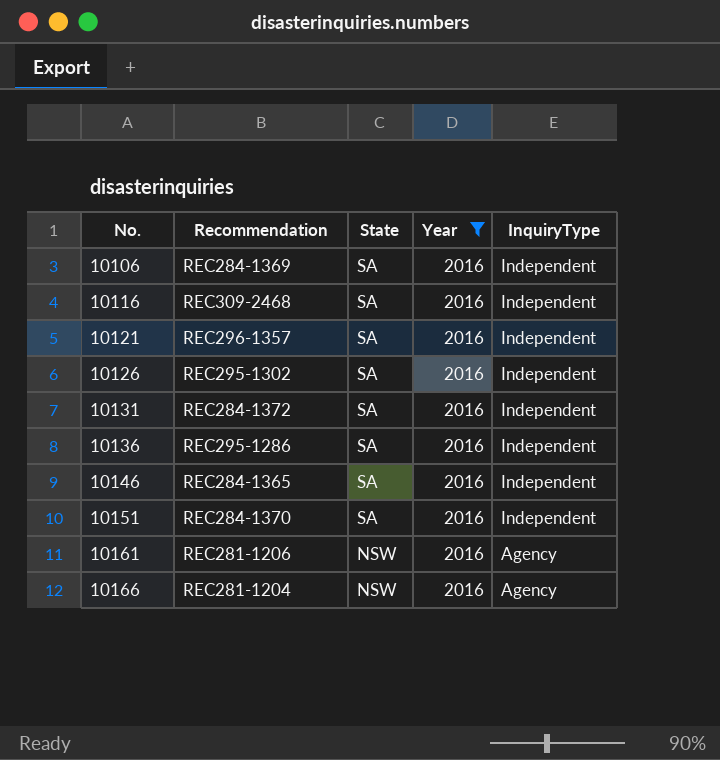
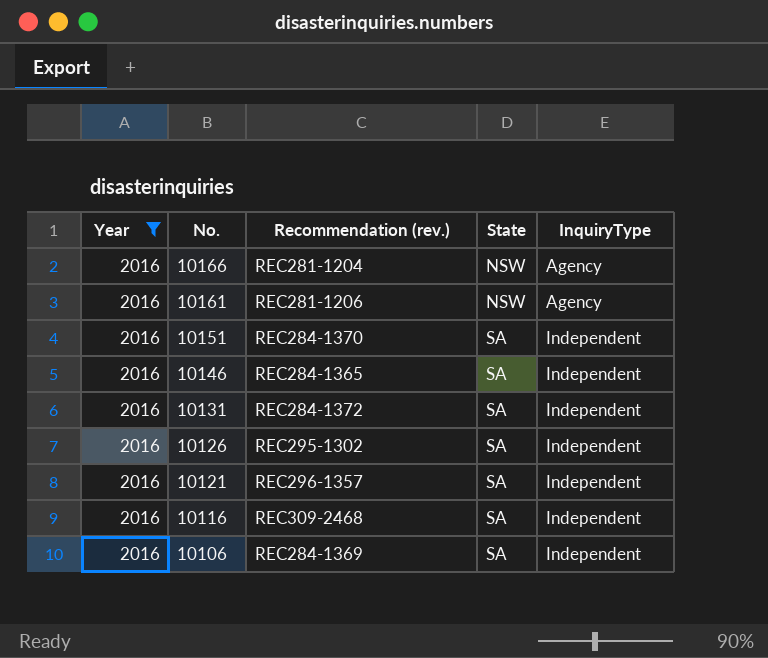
row order: No. ascending -> No. descending
column Year | position: 4 -> 1
column name: Recommendation -> Recommendation (rev.)
row 10136: REC295-1286 | SA | 2016 | Independent -> none

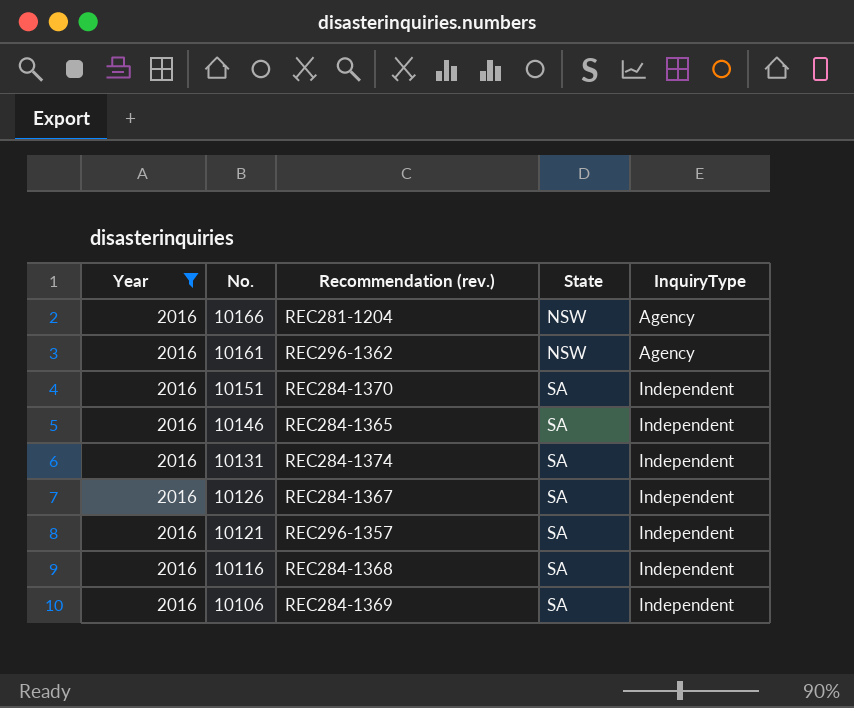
10161 | Recommendation (rev.): REC281-1206 -> REC296-1362
10131 | Recommendation (rev.): REC284-1372 -> REC284-1374
10126 | Recommendation (rev.): REC295-1302 -> REC284-1367
10116 | Recommendation (rev.): REC309-2468 -> REC284-1368

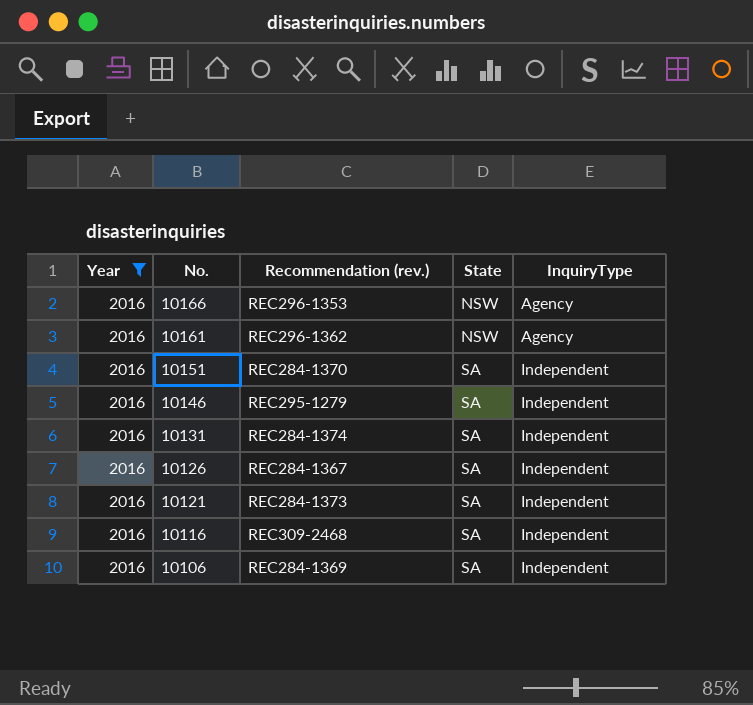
10166 | Recommendation (rev.): REC281-1204 -> REC296-1353
10146 | Recommendation (rev.): REC284-1365 -> REC295-1279
10121 | Recommendation (rev.): REC296-1357 -> REC284-1373
10116 | Recommendation (rev.): REC284-1368 -> REC309-2468

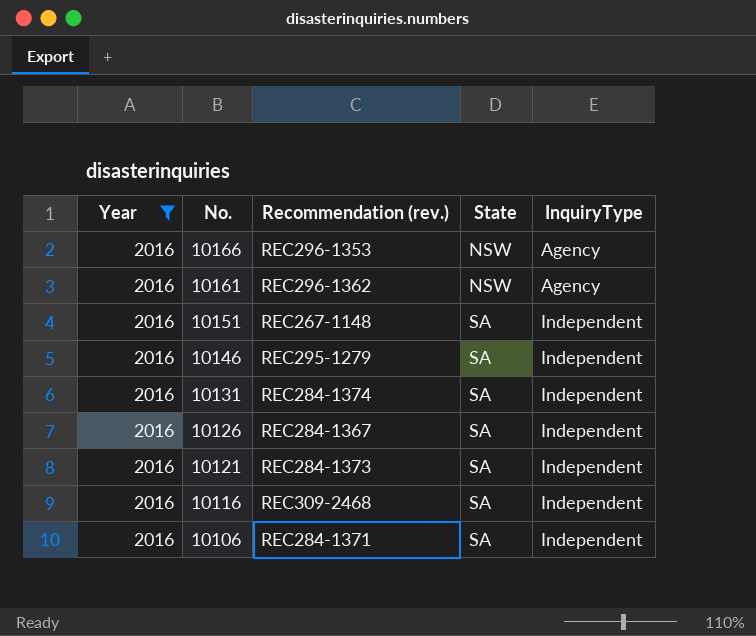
10151 | Recommendation (rev.): REC284-1370 -> REC267-1148
10106 | Recommendation (rev.): REC284-1369 -> REC284-1371

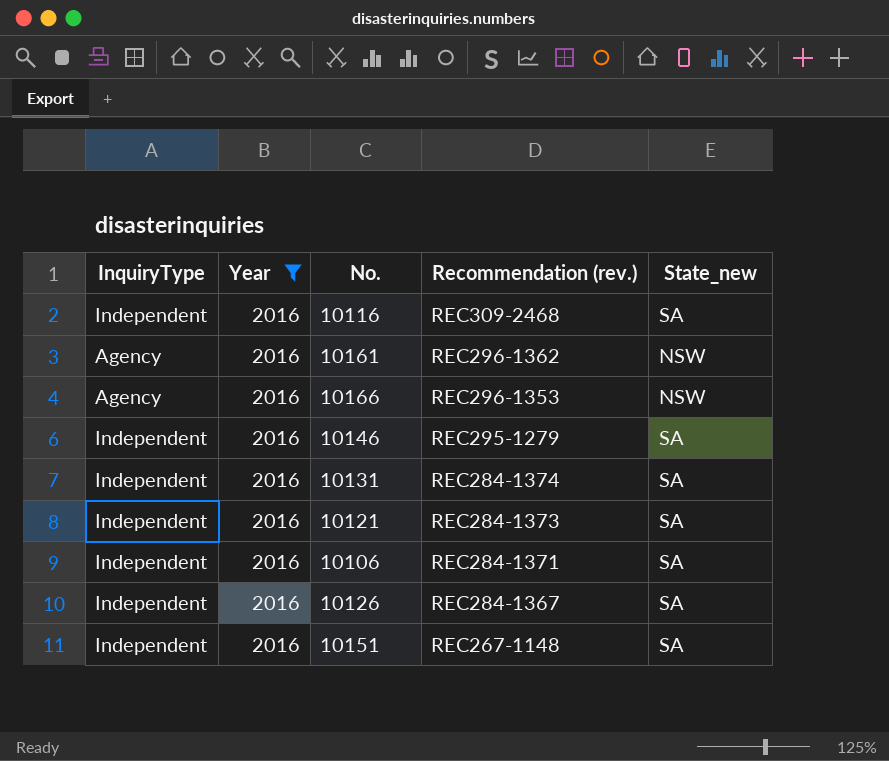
row order: No. descending -> Recommendation (rev.) descending
column InquiryType | position: 5 -> 1
column name: State -> State_new

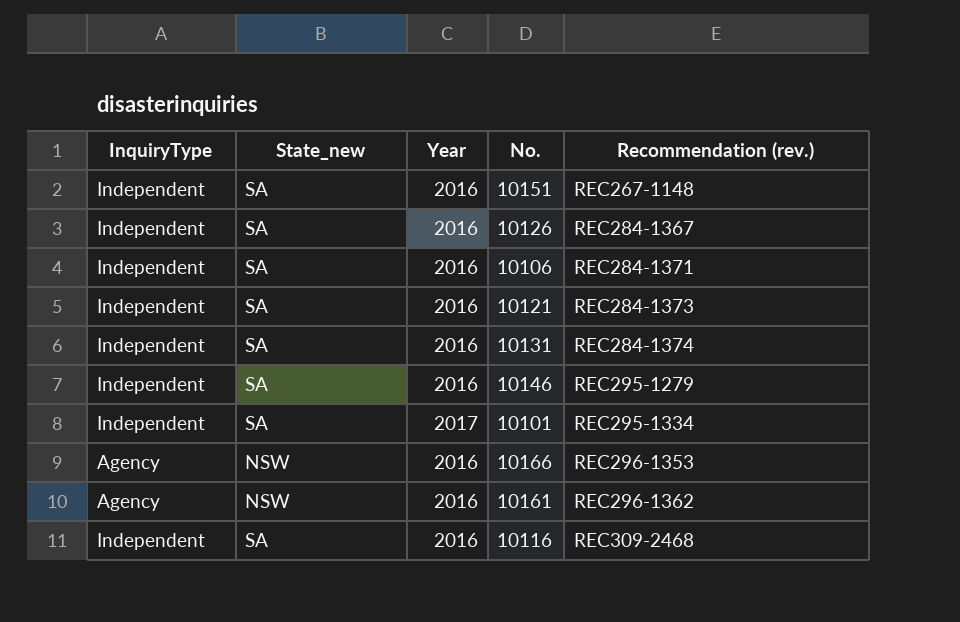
filter: Year = 2016 -> none
row order: Recommendation (rev.) descending -> Recommendation (rev.) ascending
column State_new | position: 5 -> 2

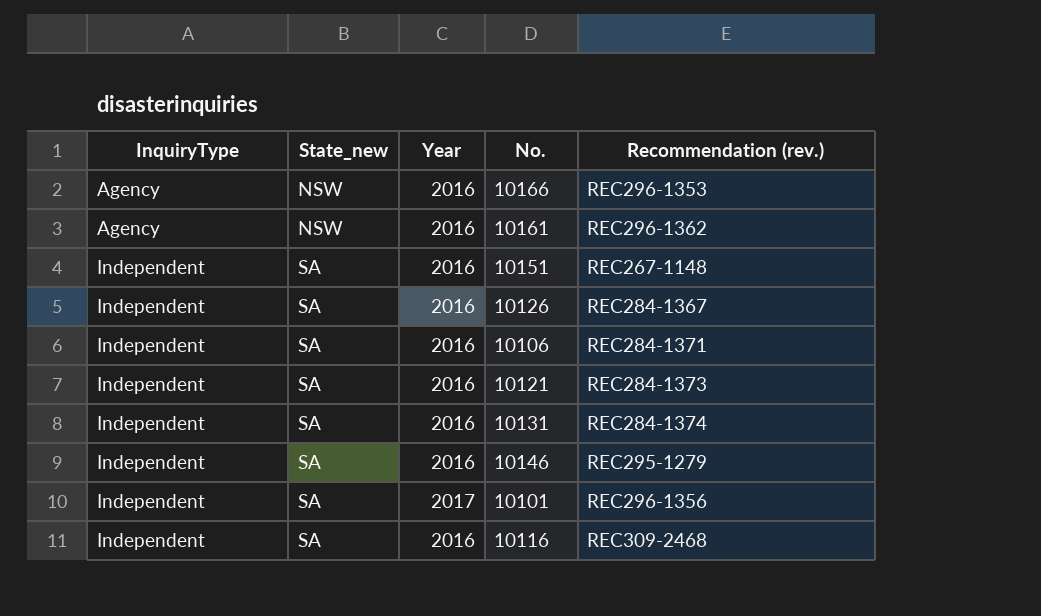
row order: Recommendation (rev.) ascending -> InquiryType ascending
10101 | Recommendation (rev.): REC295-1334 -> REC296-1356

